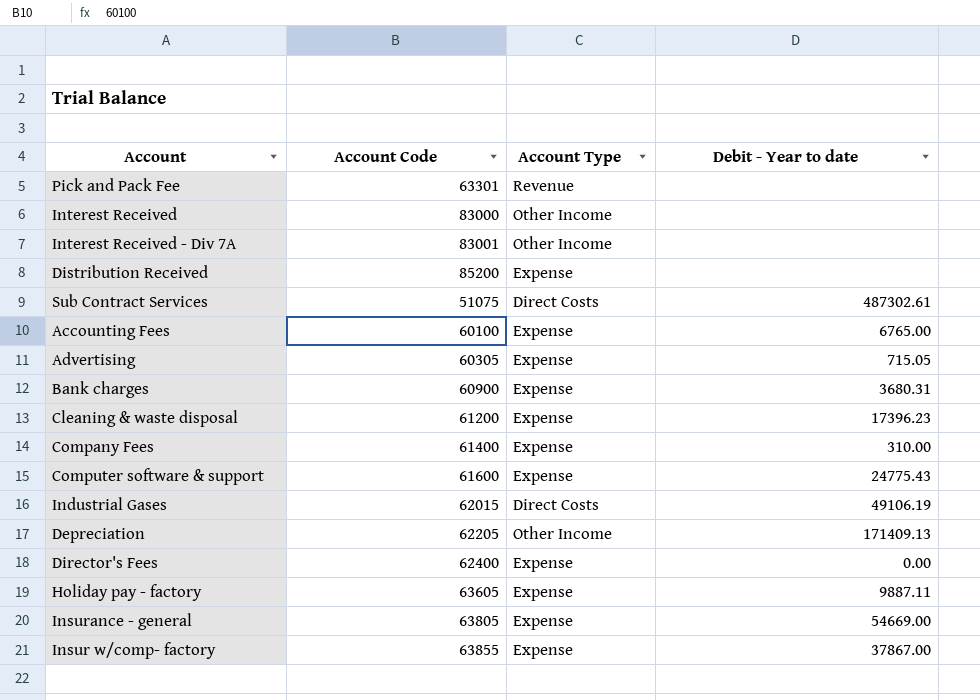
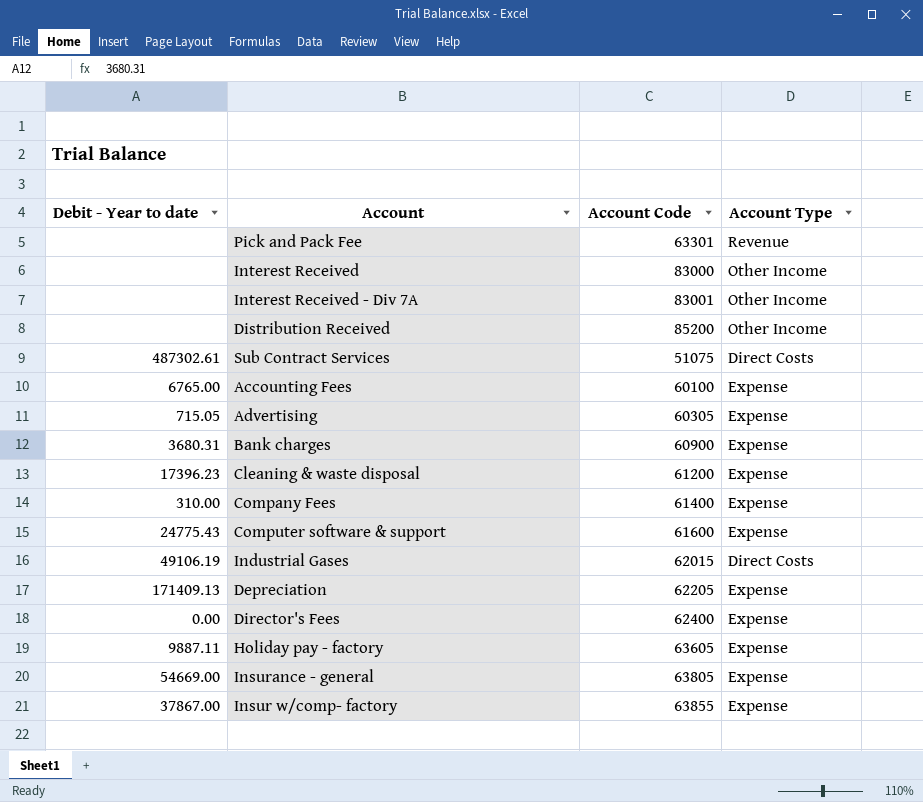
column Debit - Year to date | position: 4 -> 1
Distribution Received | Account Type: Expense -> Other Income
Depreciation | Account Type: Other Income -> Expense

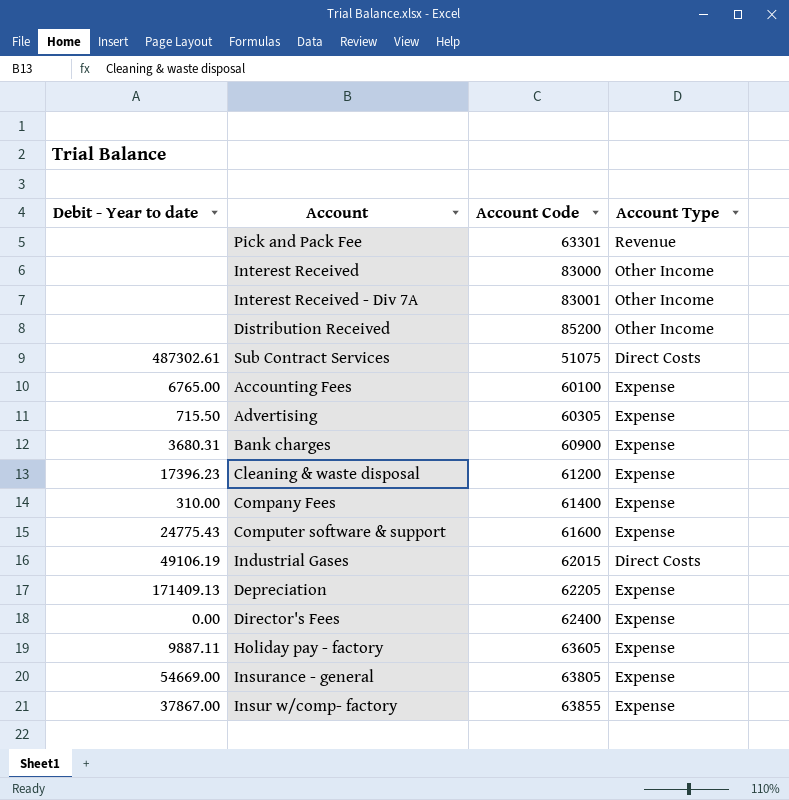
Advertising | Debit - Year to date: 715.05 -> 715.50

